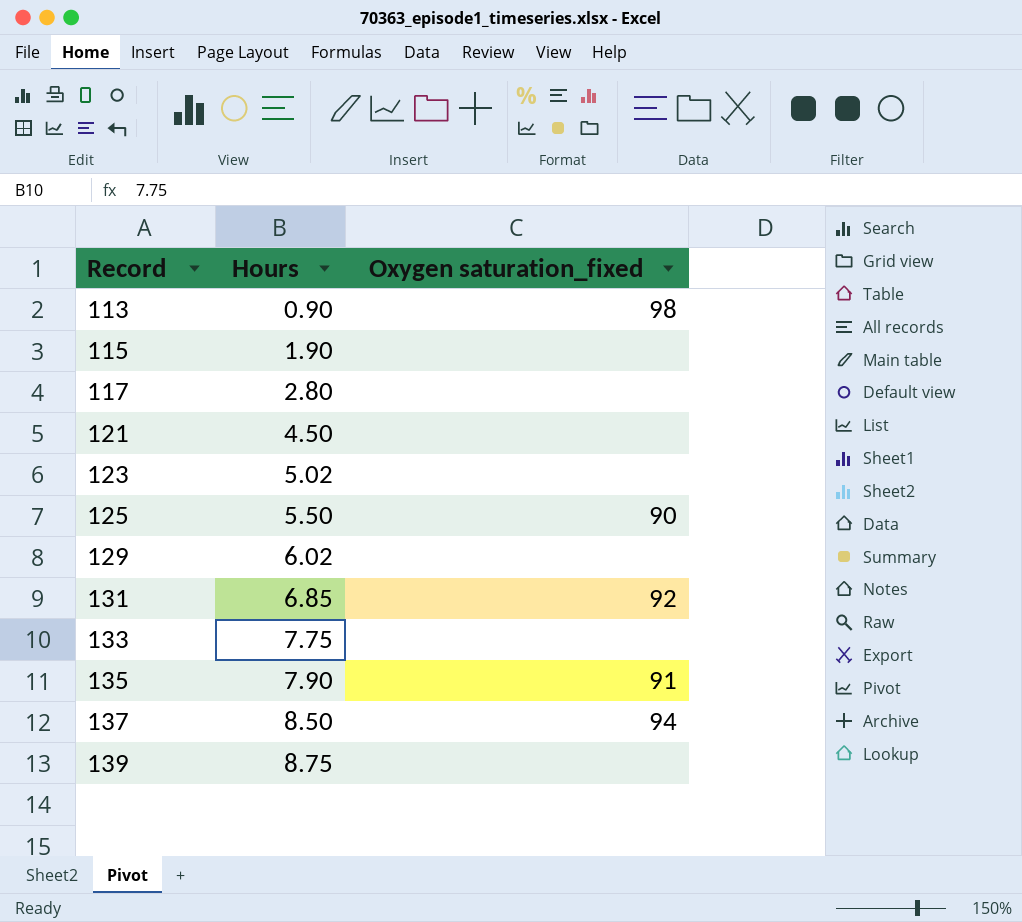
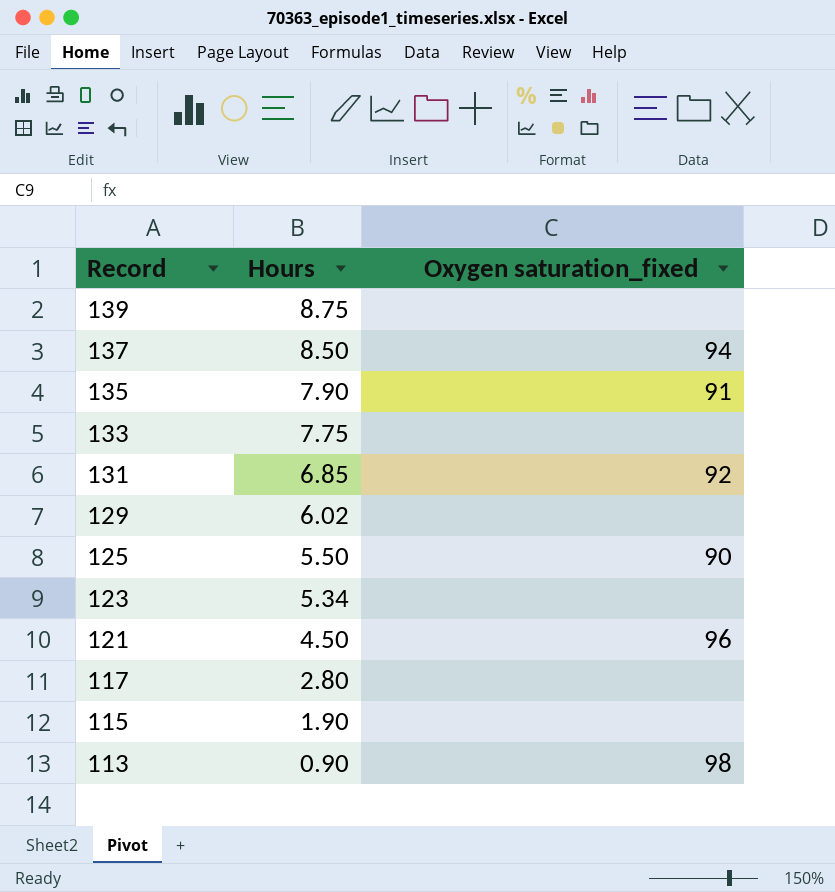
row order: Record ascending -> Record descending
123 | Hours: 5.02 -> 5.34
121 | Oxygen saturation_fixed: none -> 96

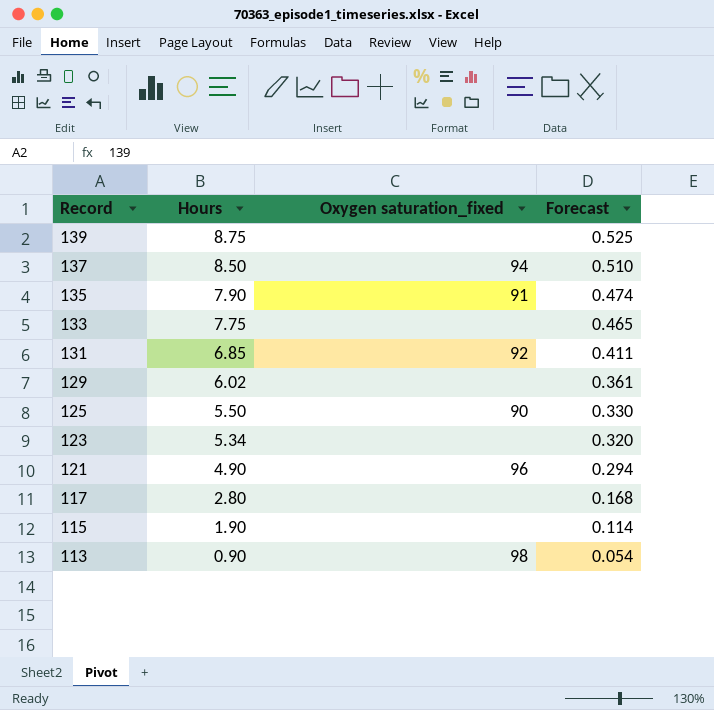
column Forecast | formula: none -> [Hours] * 0.06
121 | Hours: 4.50 -> 4.90

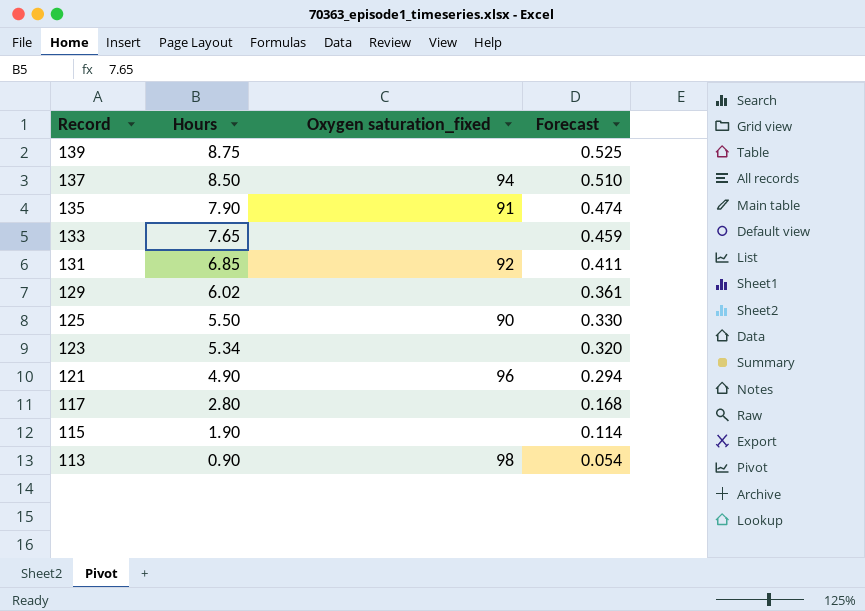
133 | Hours: 7.75 -> 7.65
133 | Forecast: 0.465 -> 0.459

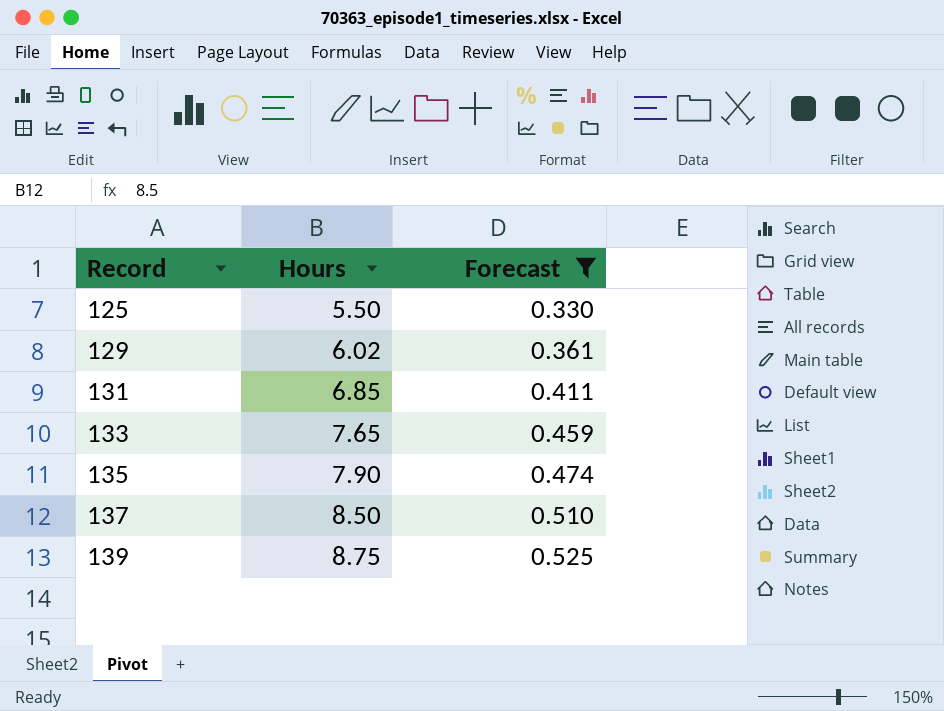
filter: none -> Forecast >= 0.330
row order: Record descending -> Record ascending
column Oxygen saturation_fixed | position: 3 -> none

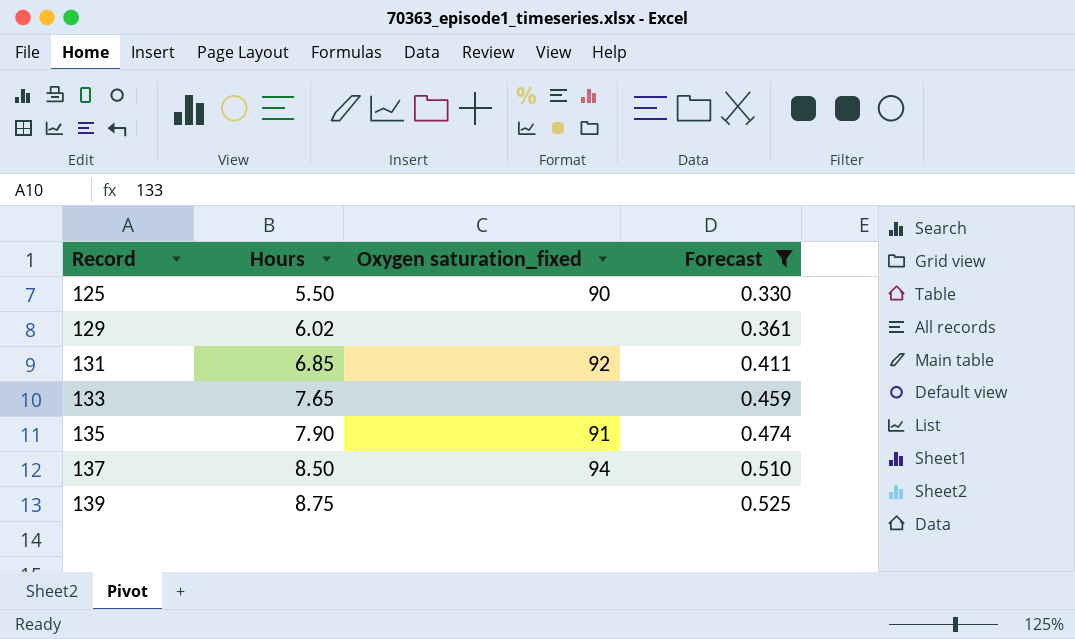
column Oxygen saturation_fixed | position: none -> 3

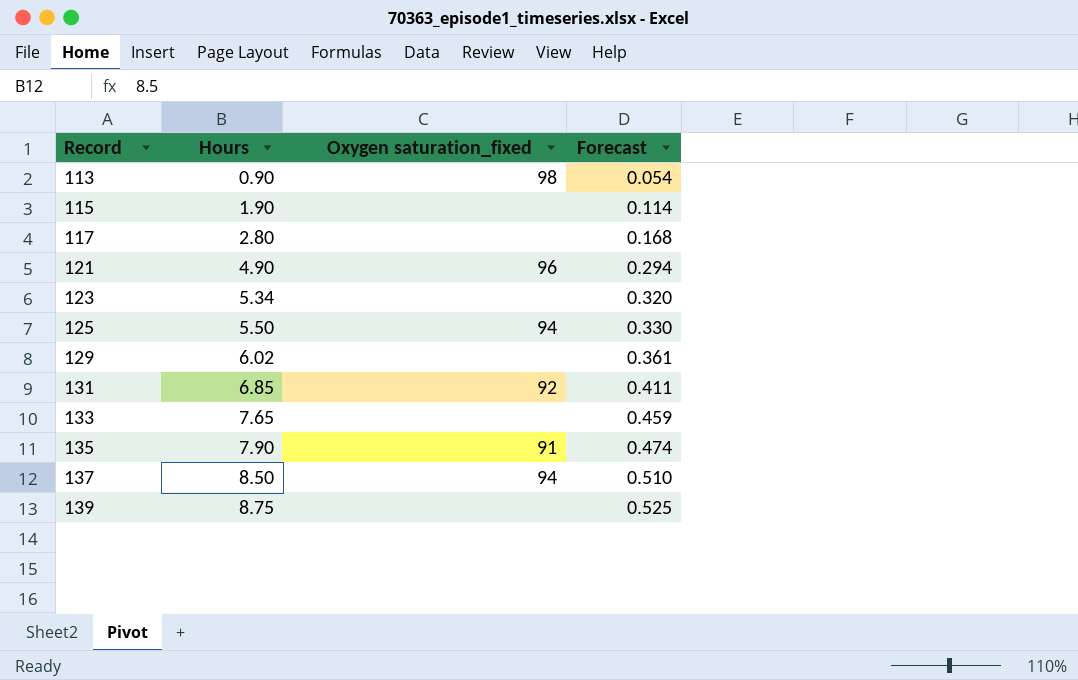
filter: Forecast >= 0.330 -> none
125 | Oxygen saturation_fixed: 90 -> 94

